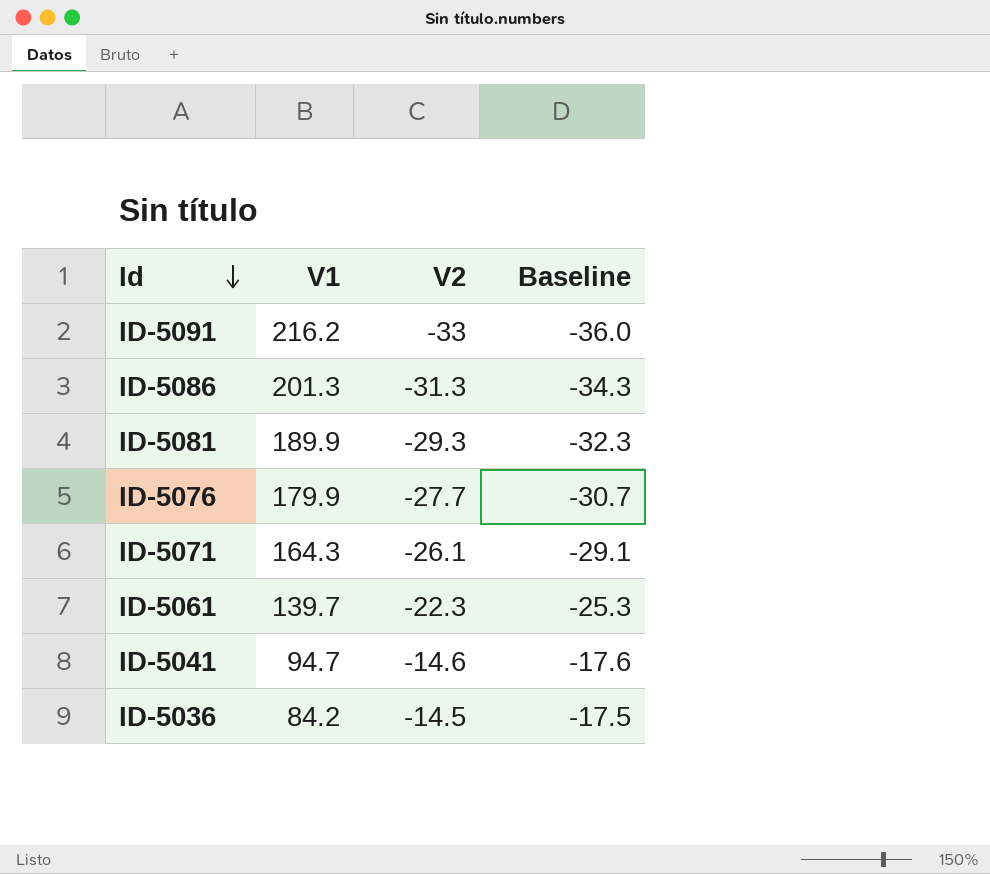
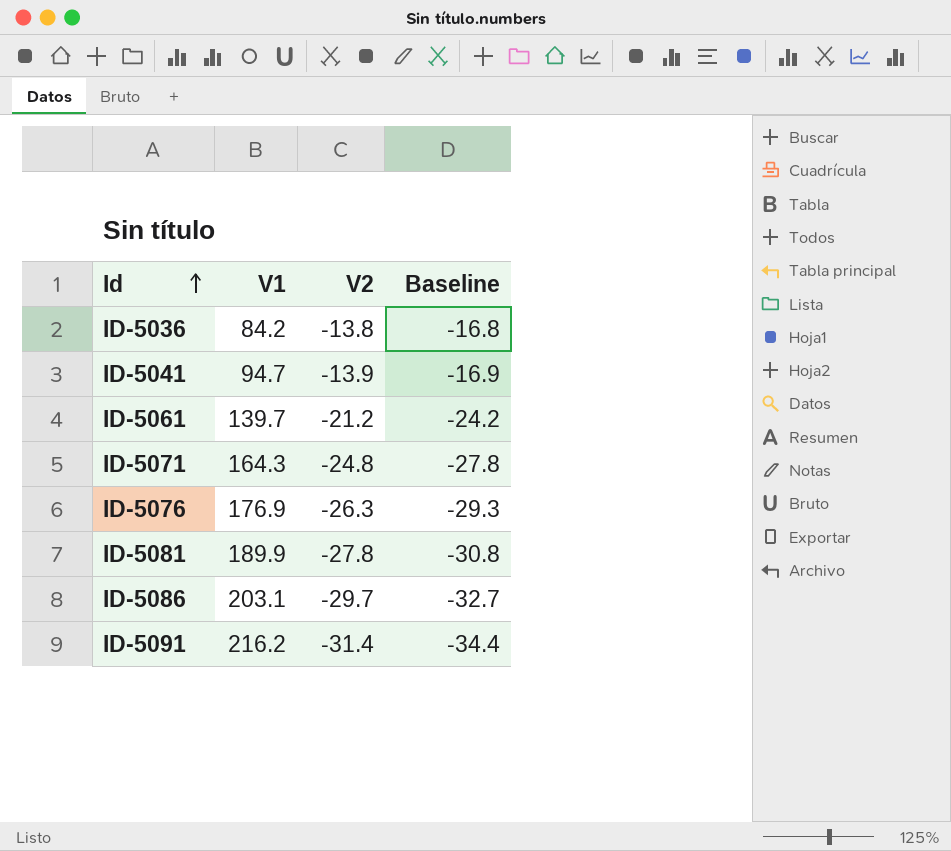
row order: Id descending -> Id ascending
ID-5036 | V2: -14.5 -> -13.8
ID-5036 | Baseline: -17.5 -> -16.8
ID-5041 | V2: -14.6 -> -13.9
ID-5041 | Baseline: -17.6 -> -16.9
ID-5061 | V2: -22.3 -> -21.2
ID-5061 | Baseline: -25.3 -> -24.2
ID-5071 | V2: -26.1 -> -24.8
ID-5071 | Baseline: -29.1 -> -27.8
ID-5076 | V1: 179.9 -> 176.9
ID-5076 | V2: -27.7 -> -26.3
ID-5076 | Baseline: -30.7 -> -29.3
ID-5081 | V2: -29.3 -> -27.8
ID-5081 | Baseline: -32.3 -> -30.8
ID-5086 | V1: 201.3 -> 203.1
ID-5086 | V2: -31.3 -> -29.7
ID-5086 | Baseline: -34.3 -> -32.7
ID-5091 | V2: -33 -> -31.4
ID-5091 | Baseline: -36.0 -> -34.4

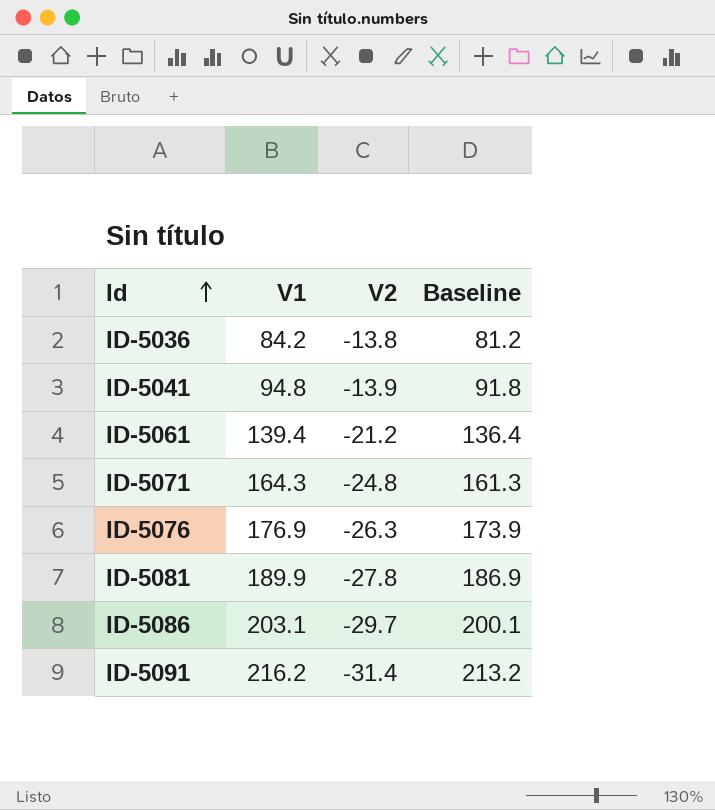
column Baseline | formula: [V2] - 3 -> [V1] - 3
ID-5041 | V1: 94.7 -> 94.8
ID-5061 | V1: 139.7 -> 139.4

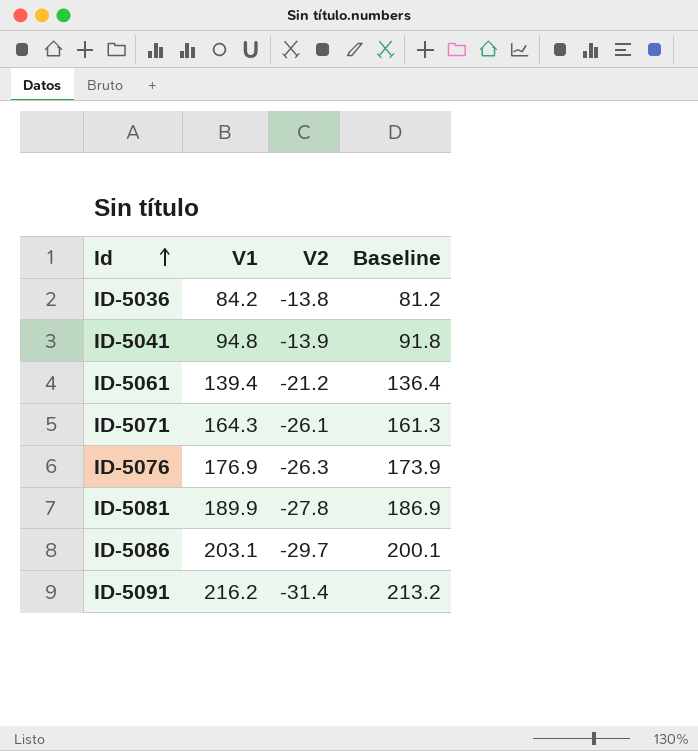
ID-5071 | V2: -24.8 -> -26.1

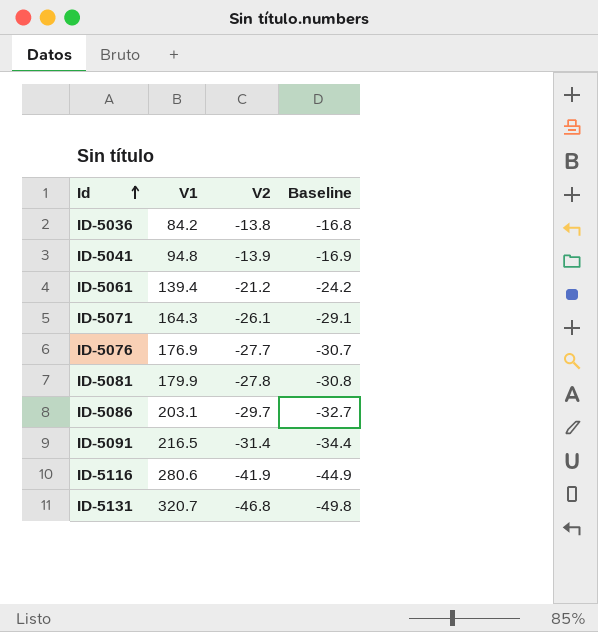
column Baseline | formula: [V1] - 3 -> [V2] - 3
ID-5076 | V2: -26.3 -> -27.7
ID-5081 | V1: 189.9 -> 179.9
ID-5091 | V1: 216.2 -> 216.5
row ID-5116: none -> 280.6 | -41.9 | -44.9
row ID-5131: none -> 320.7 | -46.8 | -49.8

